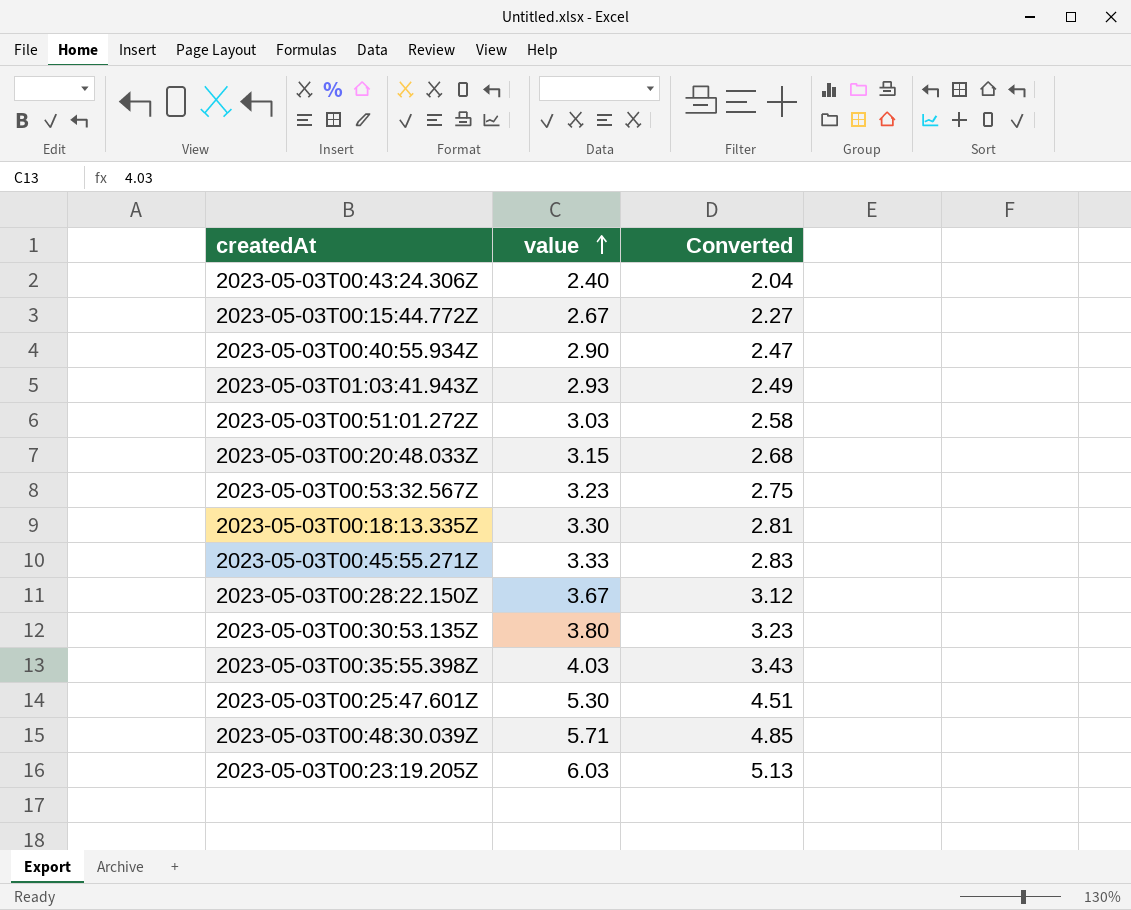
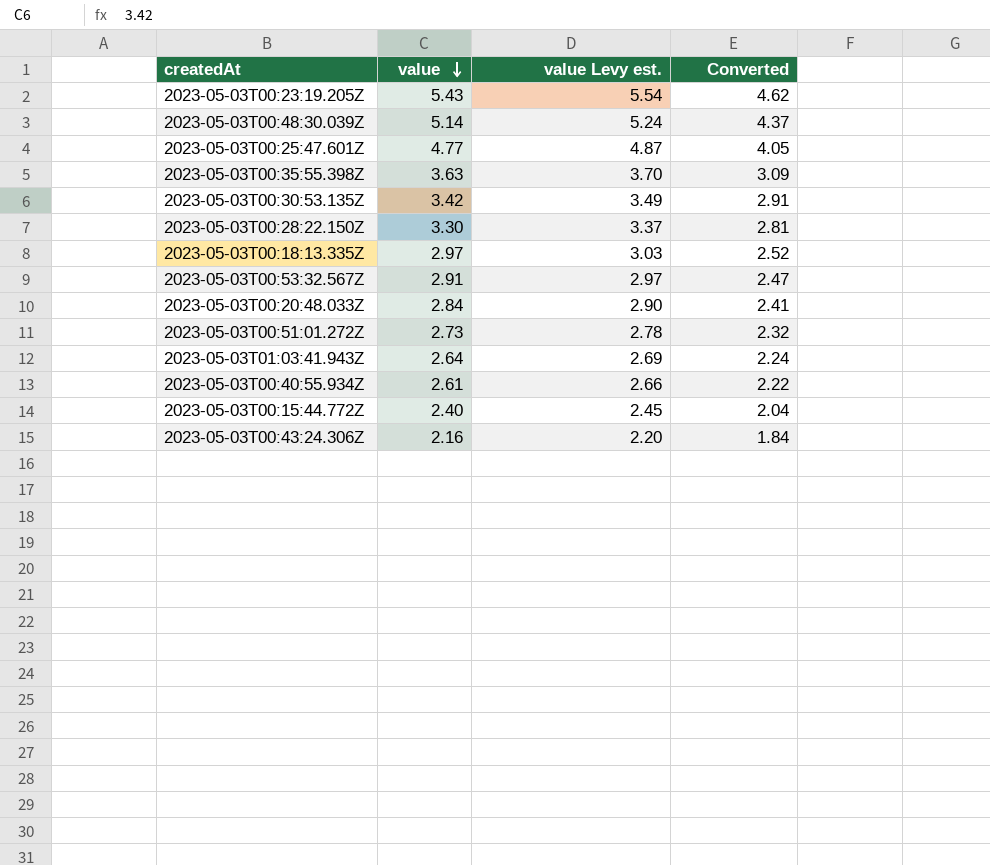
row order: value ascending -> value descending
column value Levy est. | formula: none -> [value] * 1.02
row 2023-05-03T00:45:55.271Z: 3.33 | 2.83 -> none
2023-05-03T00:23:19.205Z | value: 6.03 -> 5.43
2023-05-03T00:23:19.205Z | Converted: 5.13 -> 4.62
2023-05-03T00:48:30.039Z | value: 5.71 -> 5.14
2023-05-03T00:48:30.039Z | Converted: 4.85 -> 4.37
2023-05-03T00:25:47.601Z | value: 5.30 -> 4.77
2023-05-03T00:25:47.601Z | Converted: 4.51 -> 4.05
2023-05-03T00:35:55.398Z | value: 4.03 -> 3.63
2023-05-03T00:35:55.398Z | Converted: 3.43 -> 3.09
2023-05-03T00:30:53.135Z | value: 3.80 -> 3.42
2023-05-03T00:30:53.135Z | Converted: 3.23 -> 2.91
2023-05-03T00:28:22.150Z | value: 3.67 -> 3.30
2023-05-03T00:28:22.150Z | Converted: 3.12 -> 2.81
2023-05-03T00:18:13.335Z | value: 3.30 -> 2.97
2023-05-03T00:18:13.335Z | Converted: 2.81 -> 2.52
2023-05-03T00:53:32.567Z | value: 3.23 -> 2.91
2023-05-03T00:53:32.567Z | Converted: 2.75 -> 2.47
2023-05-03T00:20:48.033Z | value: 3.15 -> 2.84
2023-05-03T00:20:48.033Z | Converted: 2.68 -> 2.41
2023-05-03T00:51:01.272Z | value: 3.03 -> 2.73
2023-05-03T00:51:01.272Z | Converted: 2.58 -> 2.32
2023-05-03T01:03:41.943Z | value: 2.93 -> 2.64
2023-05-03T01:03:41.943Z | Converted: 2.49 -> 2.24
2023-05-03T00:40:55.934Z | value: 2.90 -> 2.61
2023-05-03T00:40:55.934Z | Converted: 2.47 -> 2.22
2023-05-03T00:15:44.772Z | value: 2.67 -> 2.40
2023-05-03T00:15:44.772Z | Converted: 2.27 -> 2.04
2023-05-03T00:43:24.306Z | value: 2.40 -> 2.16
2023-05-03T00:43:24.306Z | Converted: 2.04 -> 1.84

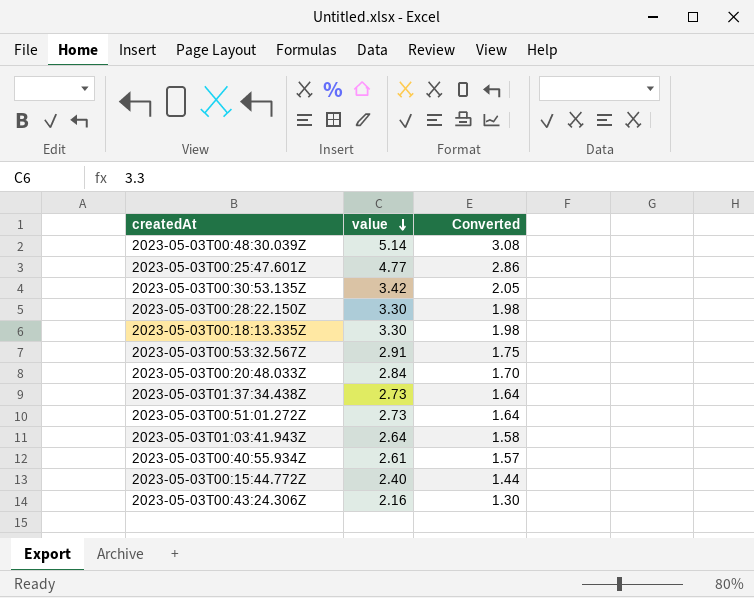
column value Levy est. | formula: [value] * 1.02 -> none
column Converted | formula: [value] * 0.85 -> [value] * 0.6
row 2023-05-03T00:23:19.205Z: 5.43 | 5.54 | 4.62 -> none
row 2023-05-03T00:35:55.398Z: 3.63 | 3.70 | 3.09 -> none
2023-05-03T00:18:13.335Z | value: 2.97 -> 3.30
row 2023-05-03T01:37:34.438Z: none -> 2.73 | 1.64

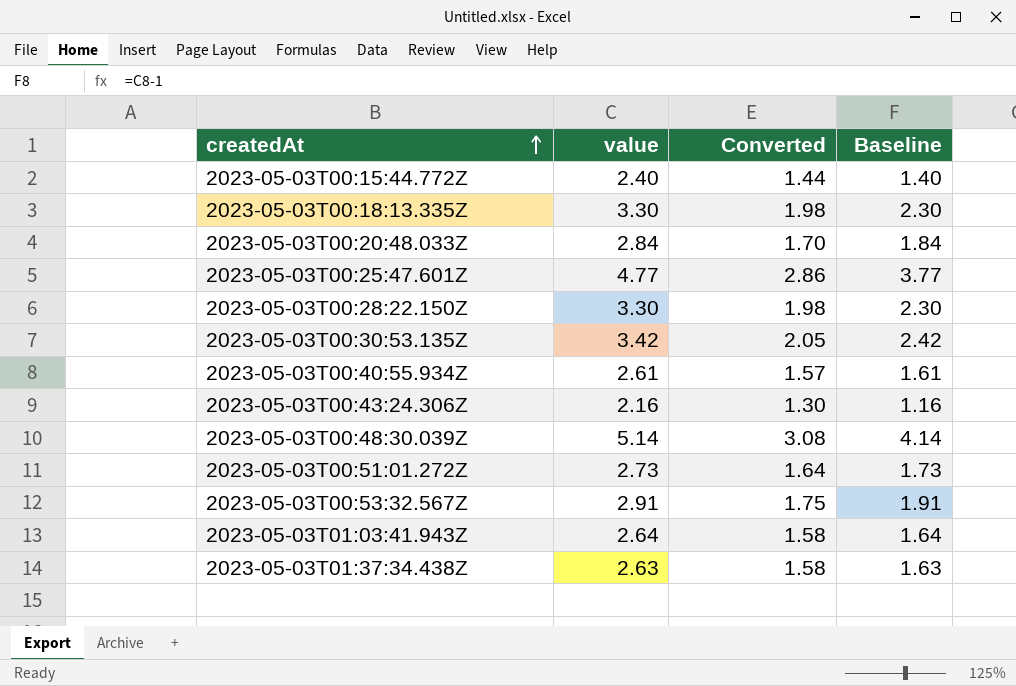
row order: value descending -> createdAt ascending
column Baseline | formula: none -> [value] - 1
2023-05-03T01:37:34.438Z | value: 2.73 -> 2.63
2023-05-03T01:37:34.438Z | Converted: 1.64 -> 1.58

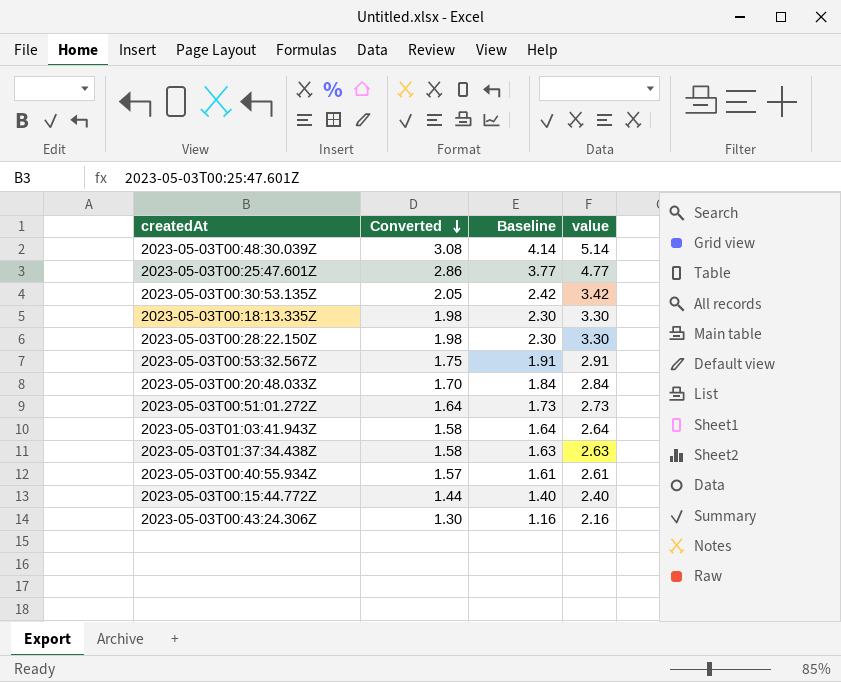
row order: createdAt ascending -> Converted descending
column value | position: 2 -> 4

